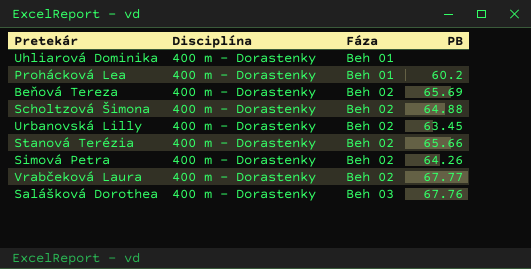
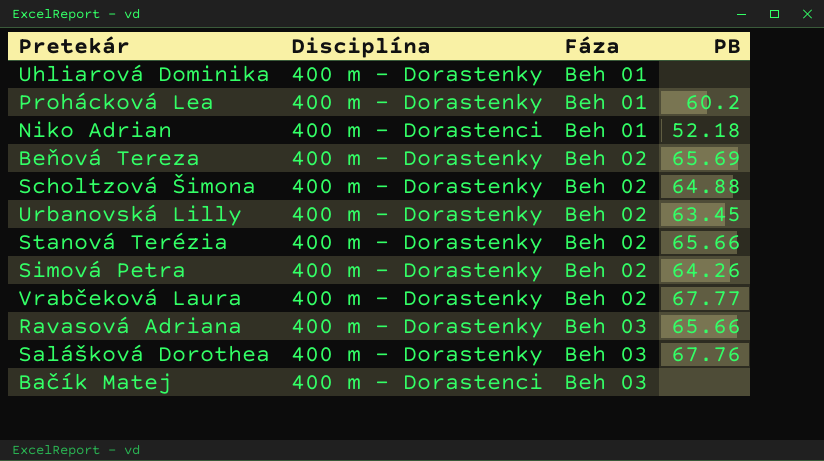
row Niko Adrian: none -> 400 m - Dorastenci | Beh 01 | 52.18
row Ravasová Adriana: none -> 400 m - Dorastenky | Beh 03 | 65.66
row Bačík Matej: none -> 400 m - Dorastenci | Beh 03 | none

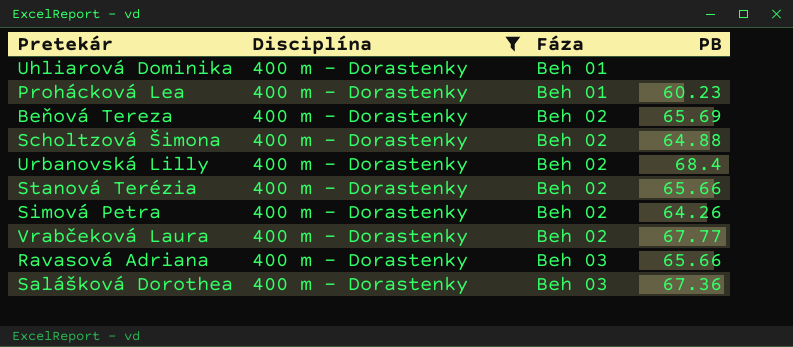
filter: none -> Disciplína = 400 m - Dorastenky
Prohácková Lea | PB: 60.2 -> 60.23
Urbanovská Lilly | PB: 63.45 -> 68.4
Salášková Dorothea | PB: 67.76 -> 67.36

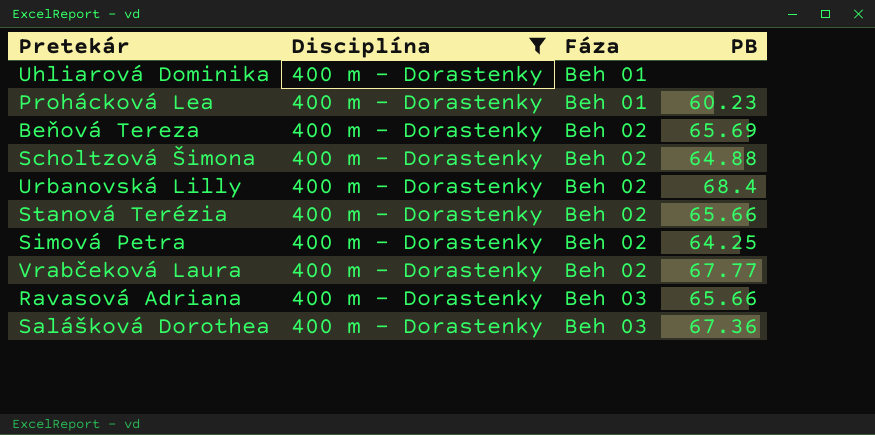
Simová Petra | PB: 64.26 -> 64.25

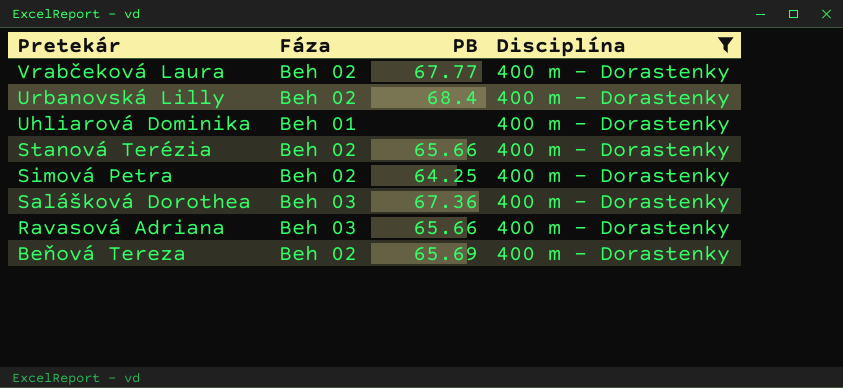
row order: Fáza ascending -> Pretekár descending
column Disciplína | position: 2 -> 4
row Prohácková Lea: 400 m - Dorastenky | Beh 01 | 60.23 -> none
row Scholtzová Šimona: 400 m - Dorastenky | Beh 02 | 64.88 -> none

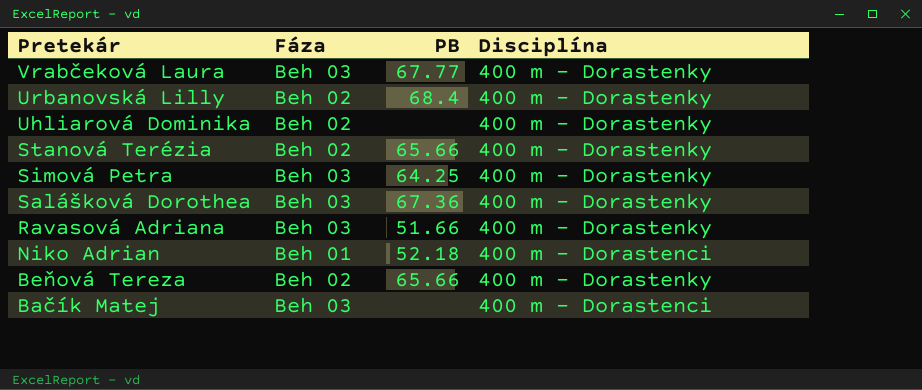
filter: Disciplína = 400 m - Dorastenky -> none
Vrabčeková Laura | Fáza: Beh 02 -> Beh 03
Uhliarová Dominika | Fáza: Beh 01 -> Beh 02
Simová Petra | Fáza: Beh 02 -> Beh 03
Ravasová Adriana | PB: 65.66 -> 51.66
Beňová Tereza | PB: 65.69 -> 65.66

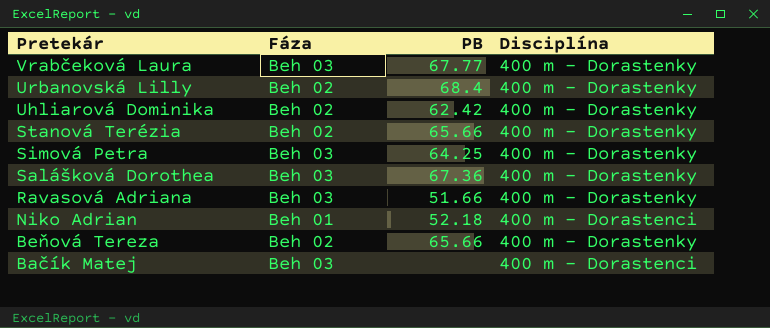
Uhliarová Dominika | PB: none -> 62.42

